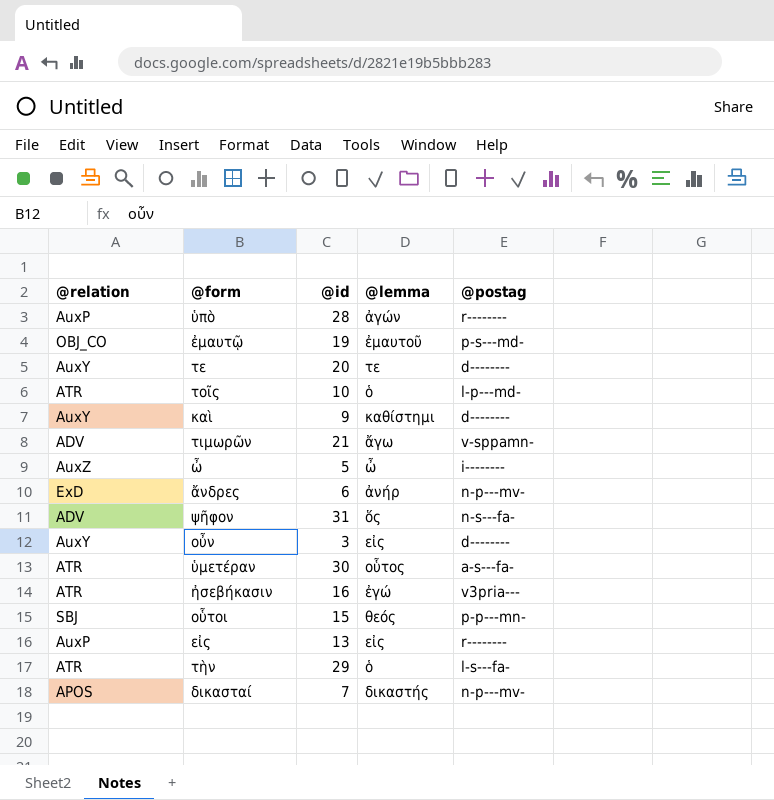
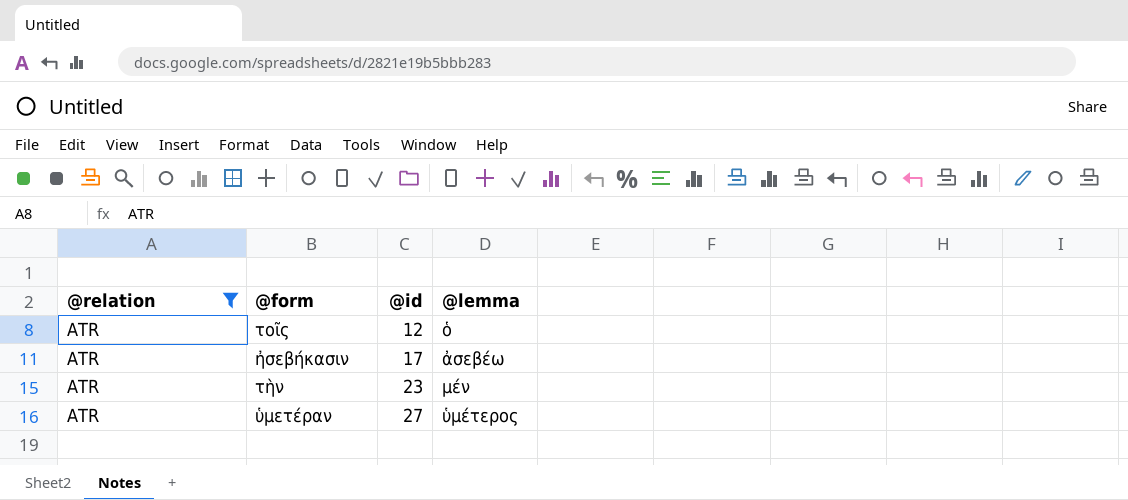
filter: none -> @relation = ATR
row order: none -> @id ascending
column @postag | position: 5 -> none
τοῖς | @id: 10 -> 12
ἠσεβήκασιν | @id: 16 -> 17
ἠσεβήκασιν | @lemma: ἐγώ -> ἀσεβέω
τὴν | @id: 29 -> 23
τὴν | @lemma: ὁ -> μέν
ὑμετέραν | @id: 30 -> 27
ὑμετέραν | @lemma: οὗτος -> ὑμέτερος

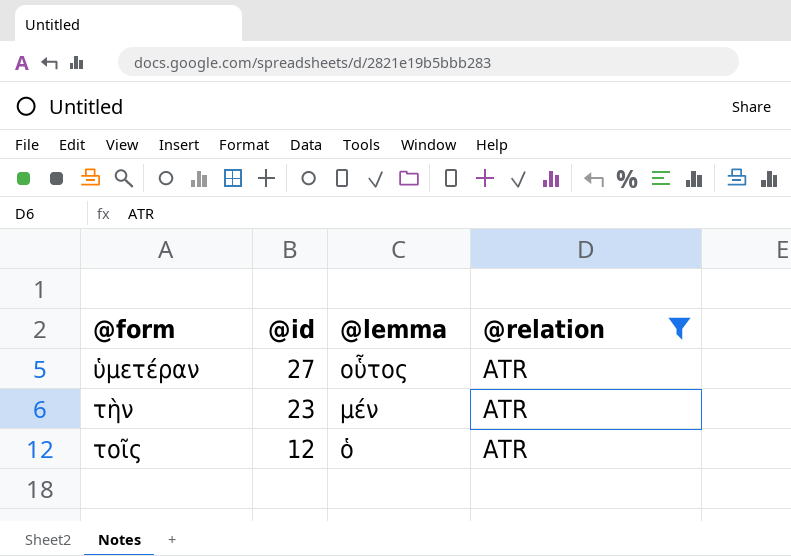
row order: @id ascending -> @id descending
column @relation | position: 1 -> 4
row ἠσεβήκασιν: ATR | 17 | ἀσεβέω -> none
ὑμετέραν | @lemma: ὑμέτερος -> οὗτος

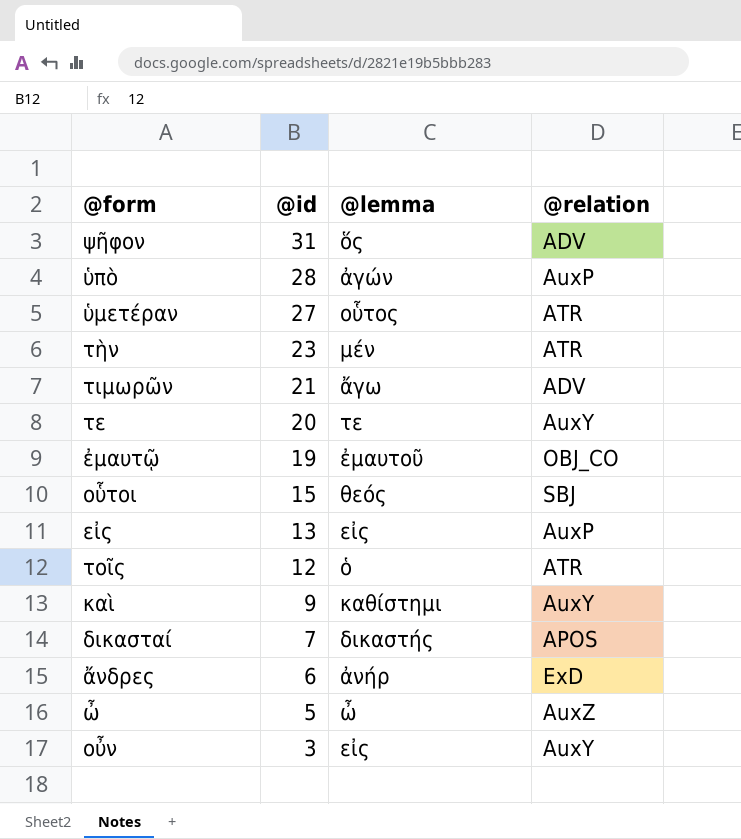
filter: @relation = ATR -> none

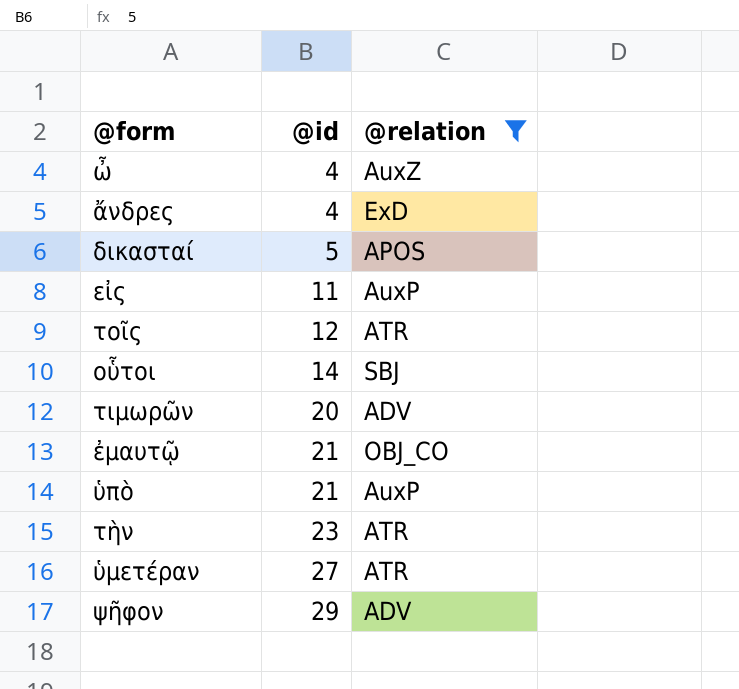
filter: none -> @relation != AuxY
row order: @id descending -> @id ascending
column @lemma | position: 3 -> none
ὦ | @id: 5 -> 4
ἄνδρες | @id: 6 -> 4
δικασταί | @id: 7 -> 5
εἰς | @id: 13 -> 11
οὗτοι | @id: 15 -> 14
τιμωρῶν | @id: 21 -> 20
ἐμαυτῷ | @id: 19 -> 21
ὑπὸ | @id: 28 -> 21
ψῆφον | @id: 31 -> 29

